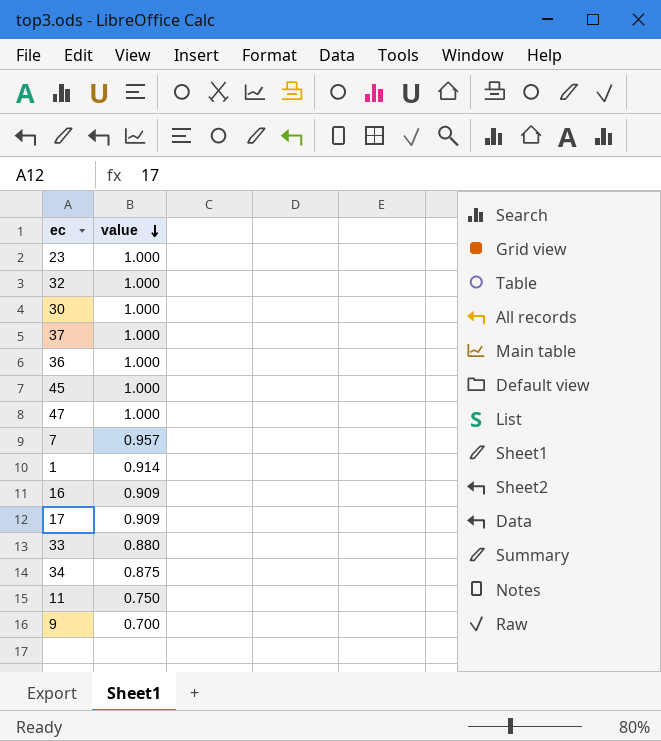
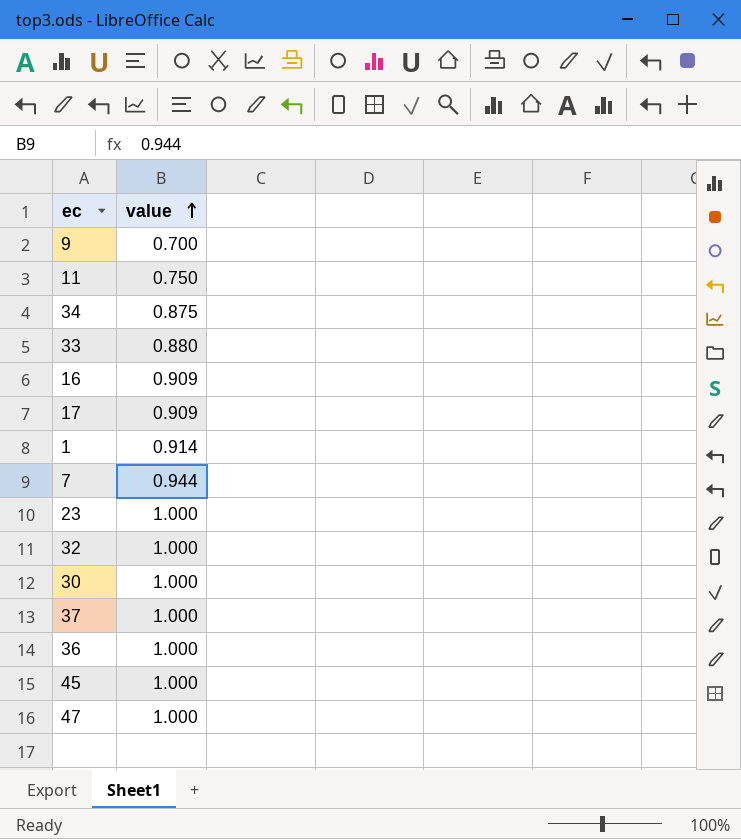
row order: value descending -> value ascending
7 | value: 0.957 -> 0.944

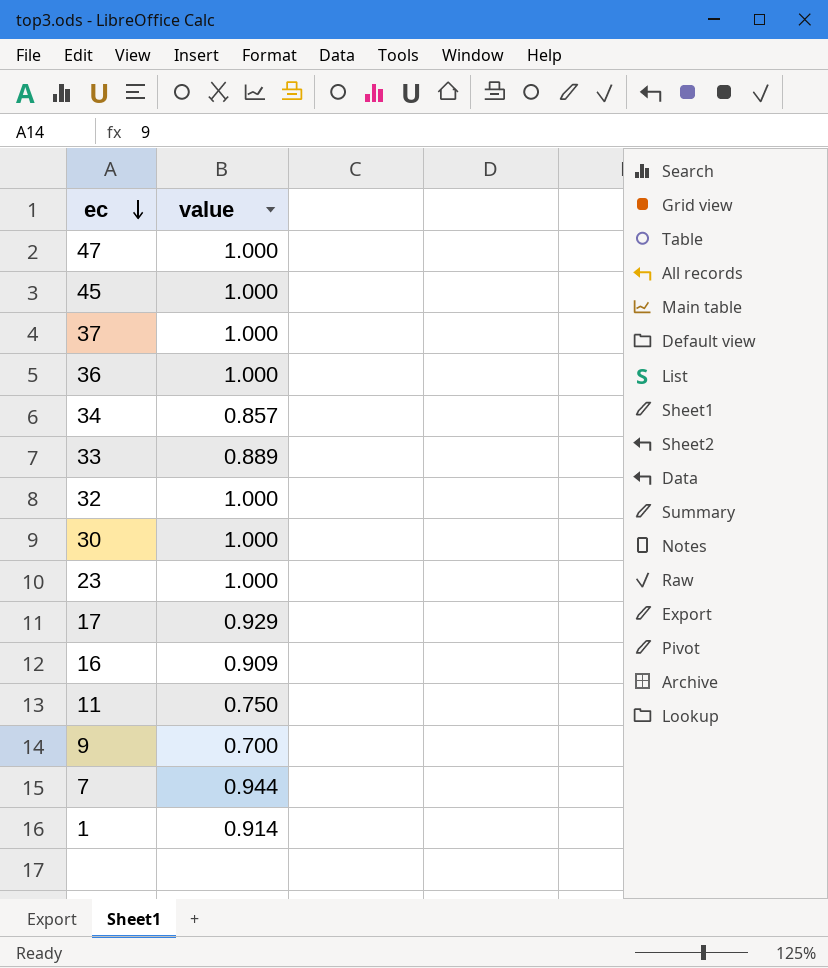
row order: value ascending -> ec descending
34 | value: 0.875 -> 0.857
33 | value: 0.880 -> 0.889
17 | value: 0.909 -> 0.929

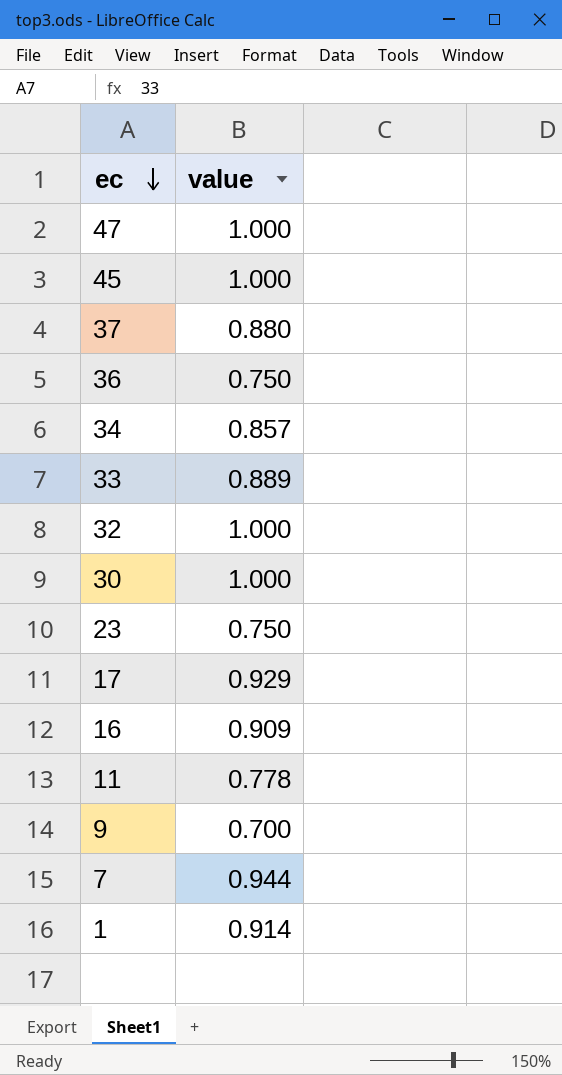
37 | value: 1.000 -> 0.880
36 | value: 1.000 -> 0.750
23 | value: 1.000 -> 0.750
11 | value: 0.750 -> 0.778

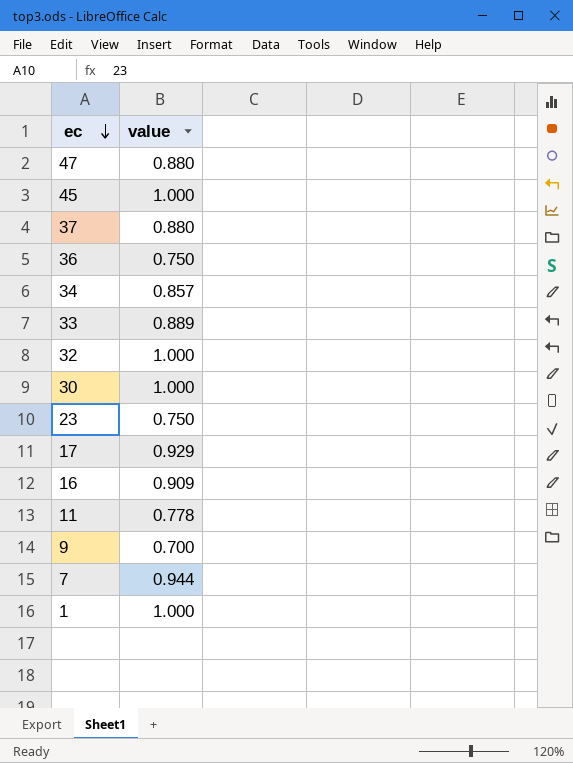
47 | value: 1.000 -> 0.880
1 | value: 0.914 -> 1.000

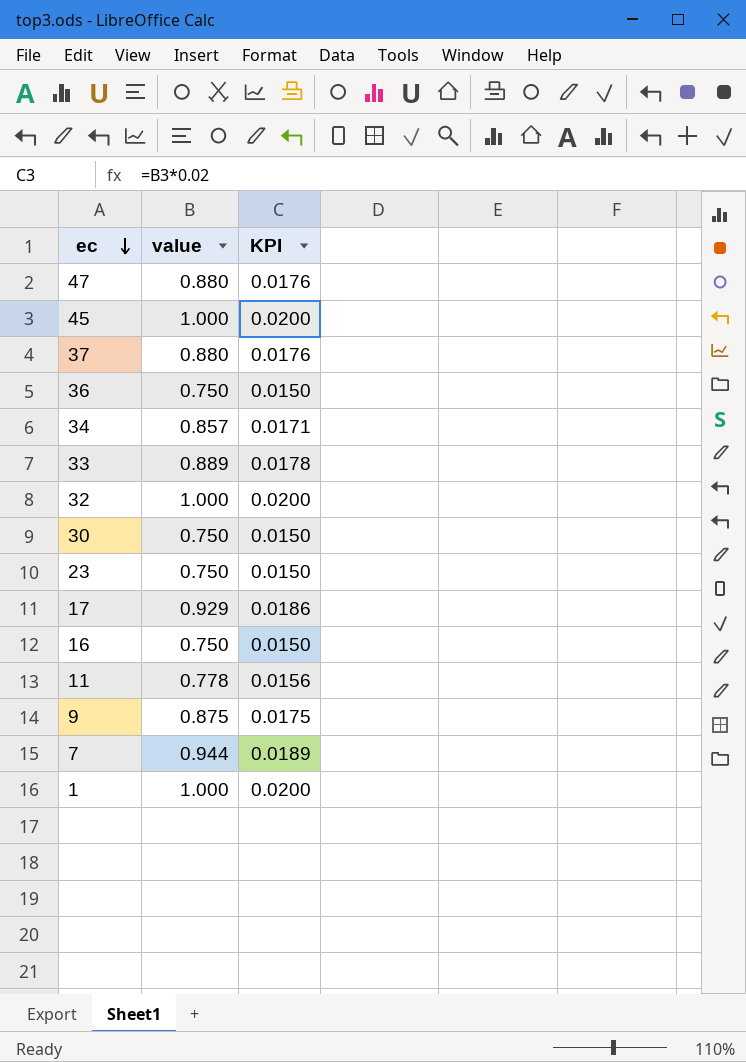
column KPI | formula: none -> [value] * 0.02
30 | value: 1.000 -> 0.750
16 | value: 0.909 -> 0.750
9 | value: 0.700 -> 0.875

